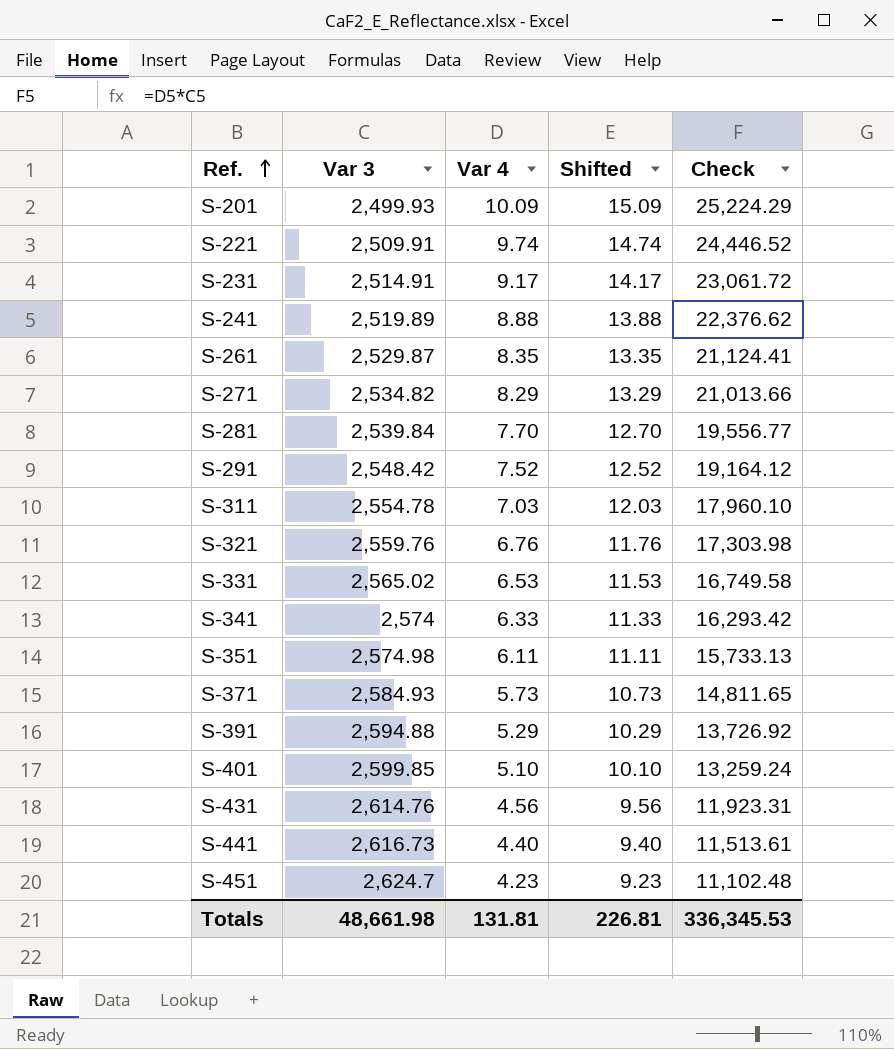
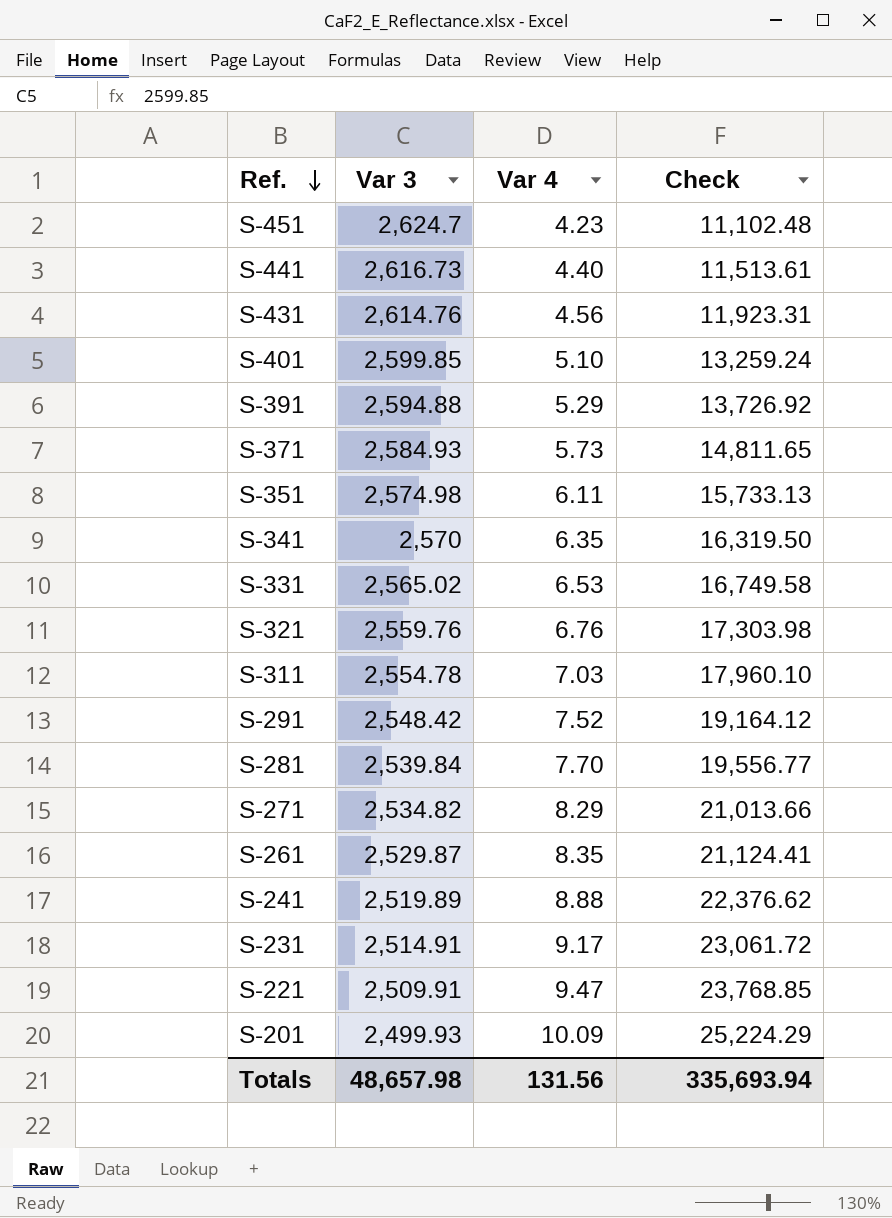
row order: Ref. ascending -> Ref. descending
column Shifted | formula: [Var 4] + 5 -> none
S-341 | Var 3: 2,574 -> 2,570
S-341 | Var 4: 6.33 -> 6.35
S-341 | Check: 16,293.42 -> 16,319.50
S-221 | Var 4: 9.74 -> 9.47
S-221 | Check: 24,446.52 -> 23,768.85
Totals | Var 3: 48,661.98 -> 48,657.98
Totals | Var 4: 131.81 -> 131.56
Totals | Check: 336,345.53 -> 335,693.94

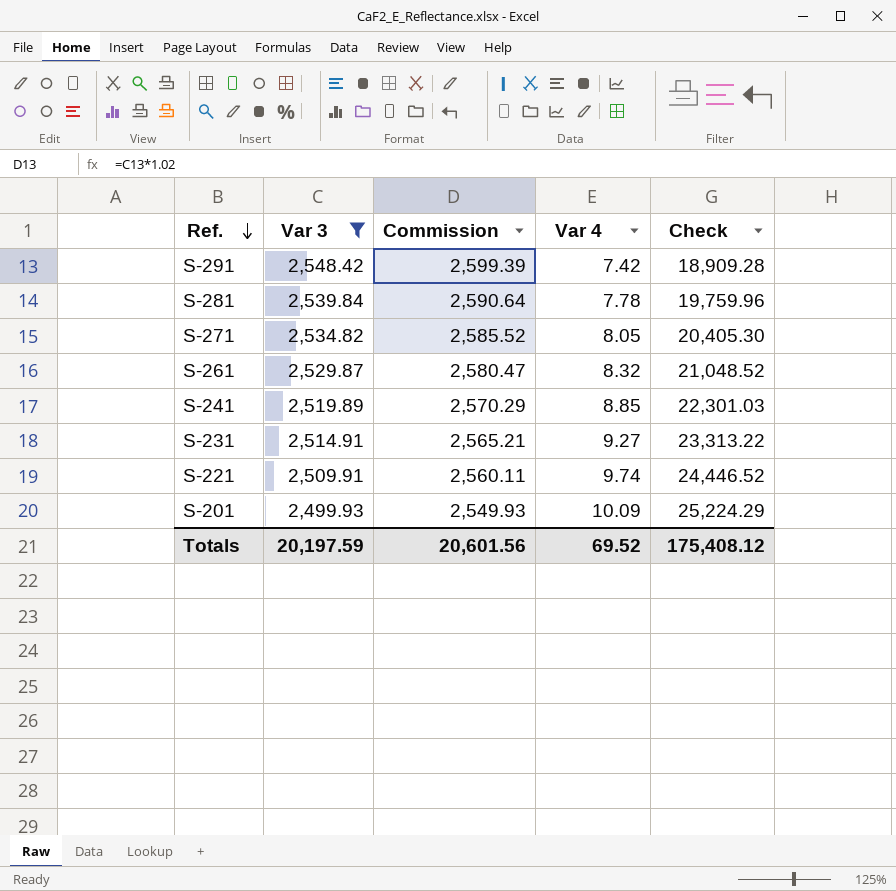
filter: none -> Var 3 <= 2,548.42
column Commission | formula: none -> [Var 3] * 1.02
S-291 | Var 4: 7.52 -> 7.42
S-291 | Check: 19,164.12 -> 18,909.28
S-281 | Var 4: 7.70 -> 7.78
S-281 | Check: 19,556.77 -> 19,759.96
S-271 | Var 4: 8.29 -> 8.05
S-271 | Check: 21,013.66 -> 20,405.30
S-261 | Var 4: 8.35 -> 8.32
S-261 | Check: 21,124.41 -> 21,048.52
S-241 | Var 4: 8.88 -> 8.85
S-241 | Check: 22,376.62 -> 22,301.03
S-231 | Var 4: 9.17 -> 9.27
S-231 | Check: 23,061.72 -> 23,313.22
S-221 | Var 4: 9.47 -> 9.74
S-221 | Check: 23,768.85 -> 24,446.52
Totals | Var 3: 48,657.98 -> 20,197.59
Totals | Var 4: 131.56 -> 69.52
Totals | Check: 335,693.94 -> 175,408.12

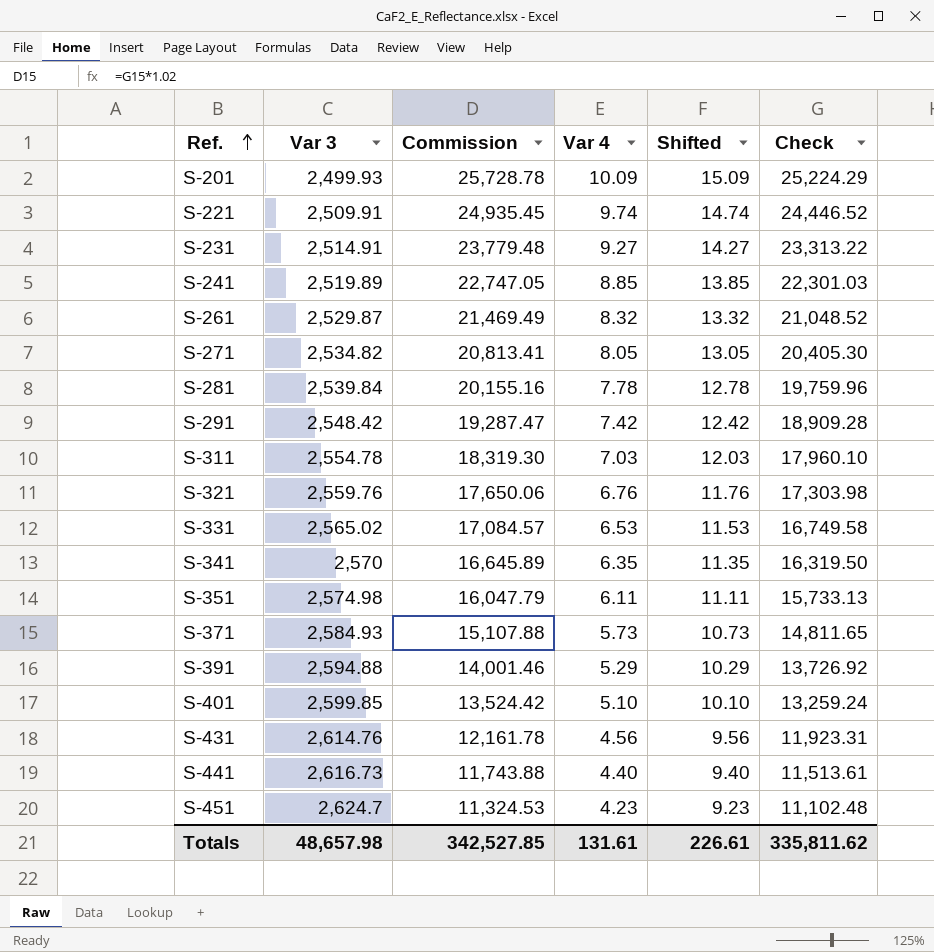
filter: Var 3 <= 2,548.42 -> none
row order: Ref. descending -> Ref. ascending
column Commission | formula: [Var 3] * 1.02 -> [Check] * 1.02
column Shifted | formula: none -> [Var 4] + 5
Totals | Var 3: 20,197.59 -> 48,657.98
Totals | Commission: 20,601.56 -> 342,527.85
Totals | Var 4: 69.52 -> 131.61
Totals | Check: 175,408.12 -> 335,811.62

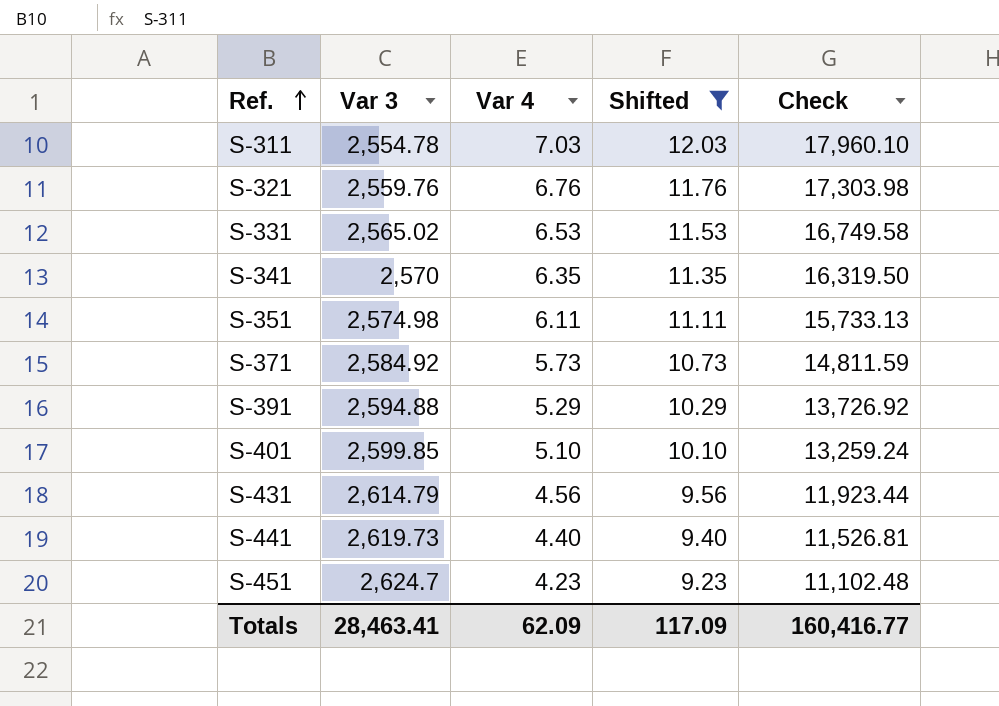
filter: none -> Shifted <= 12.03
column Commission | formula: [Check] * 1.02 -> none
S-371 | Var 3: 2,584.93 -> 2,584.92
S-371 | Check: 14,811.65 -> 14,811.59
S-431 | Var 3: 2,614.76 -> 2,614.79
S-431 | Check: 11,923.31 -> 11,923.44
S-441 | Var 3: 2,616.73 -> 2,619.73
S-441 | Check: 11,513.61 -> 11,526.81
Totals | Var 3: 48,657.98 -> 28,463.41
Totals | Var 4: 131.61 -> 62.09
Totals | Shifted: 226.61 -> 117.09
Totals | Check: 335,811.62 -> 160,416.77

